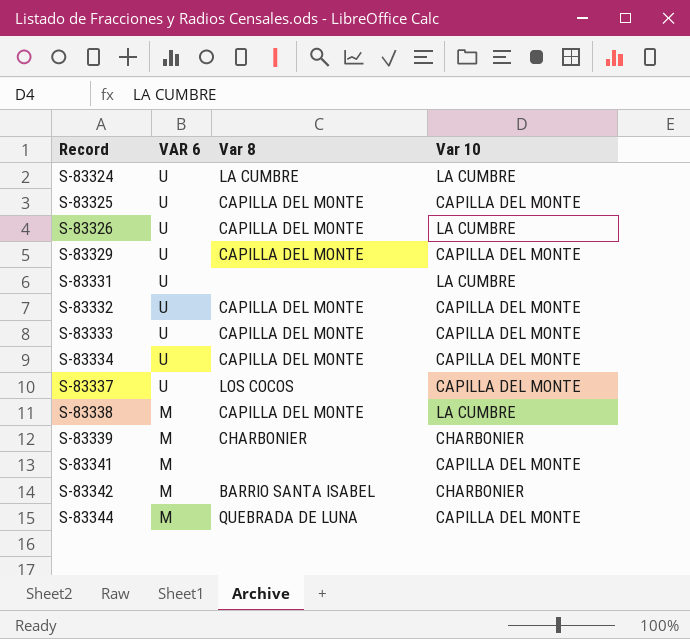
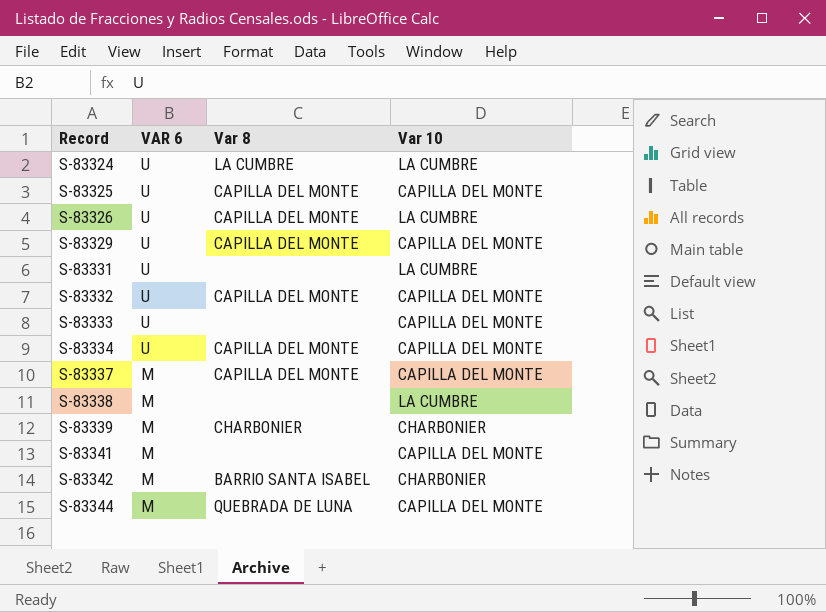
S-83333 | Var 8: CAPILLA DEL MONTE -> none
S-83337 | VAR 6: U -> M
S-83337 | Var 8: LOS COCOS -> CAPILLA DEL MONTE
S-83338 | Var 8: CAPILLA DEL MONTE -> none

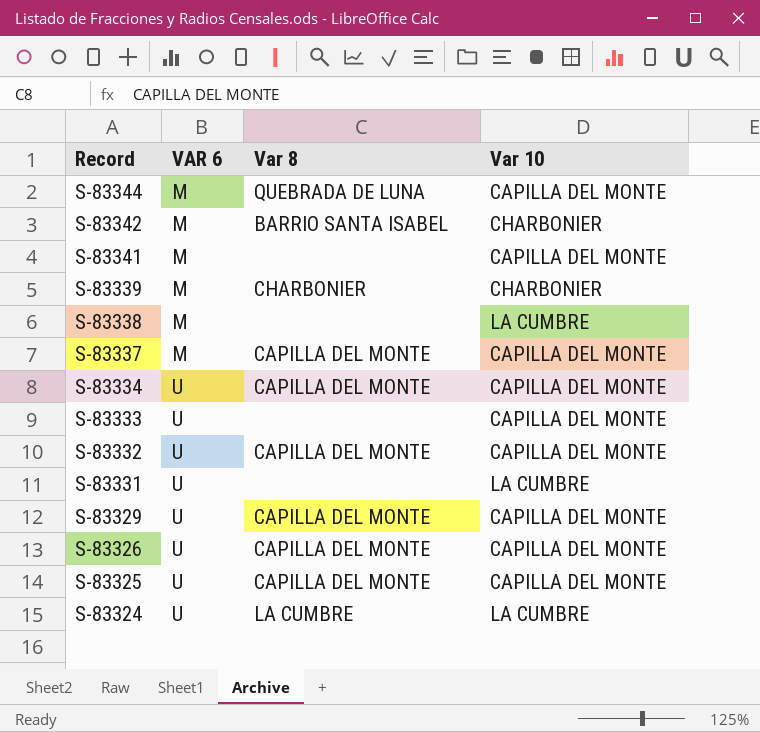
row order: Record ascending -> Record descending
S-83326 | Var 10: LA CUMBRE -> CAPILLA DEL MONTE

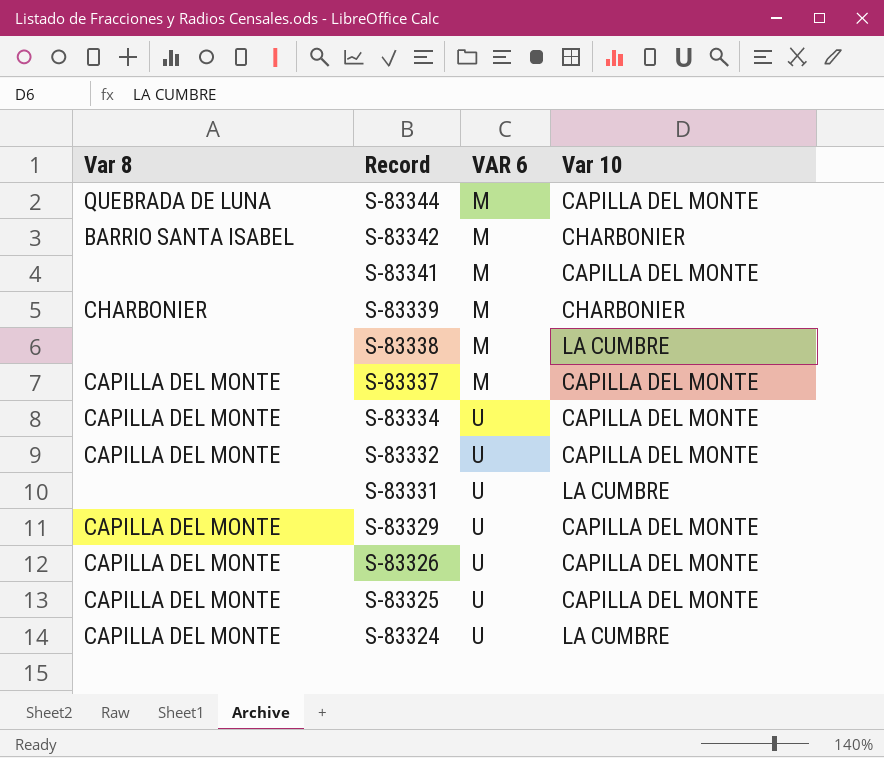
column Var 8 | position: 3 -> 1
row S-83333: U | none | CAPILLA DEL MONTE -> none
S-83324 | Var 8: LA CUMBRE -> CAPILLA DEL MONTE

